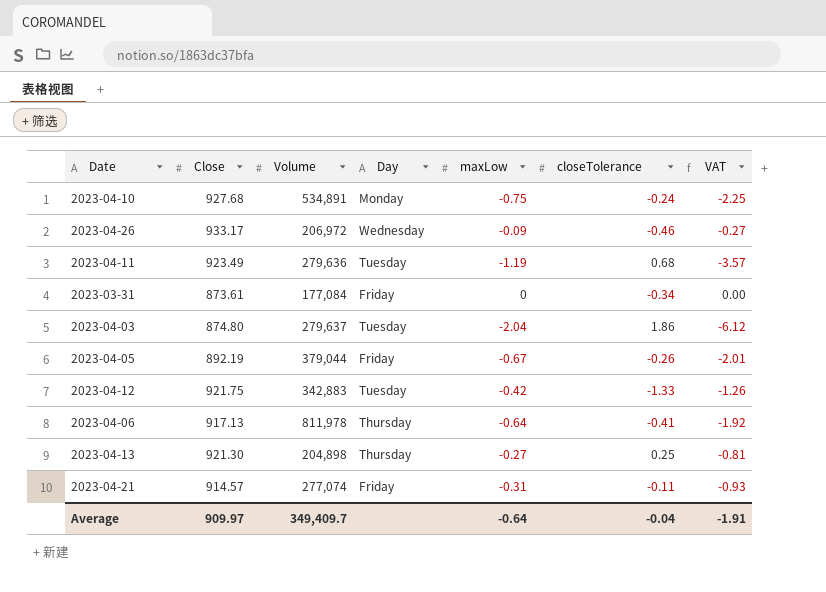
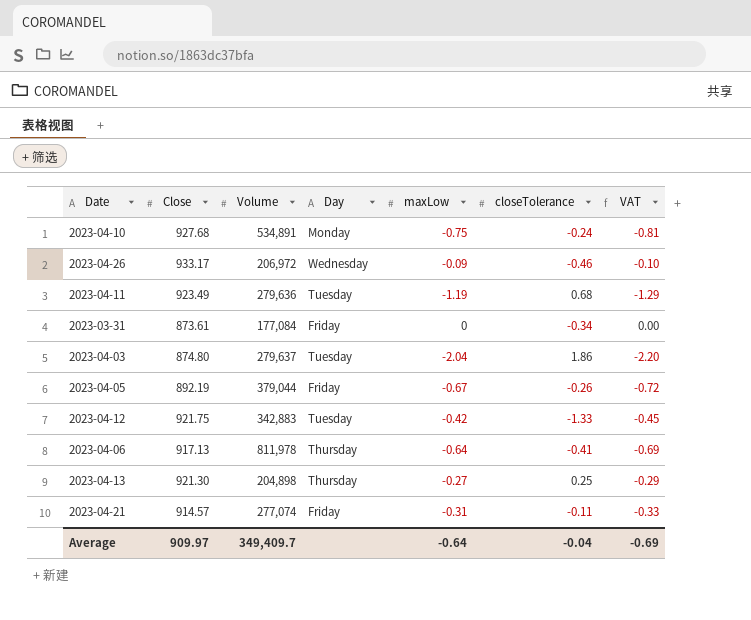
column VAT | formula: [maxLow] * 3 -> [maxLow] * 1.08
Average | VAT: -1.91 -> -0.69

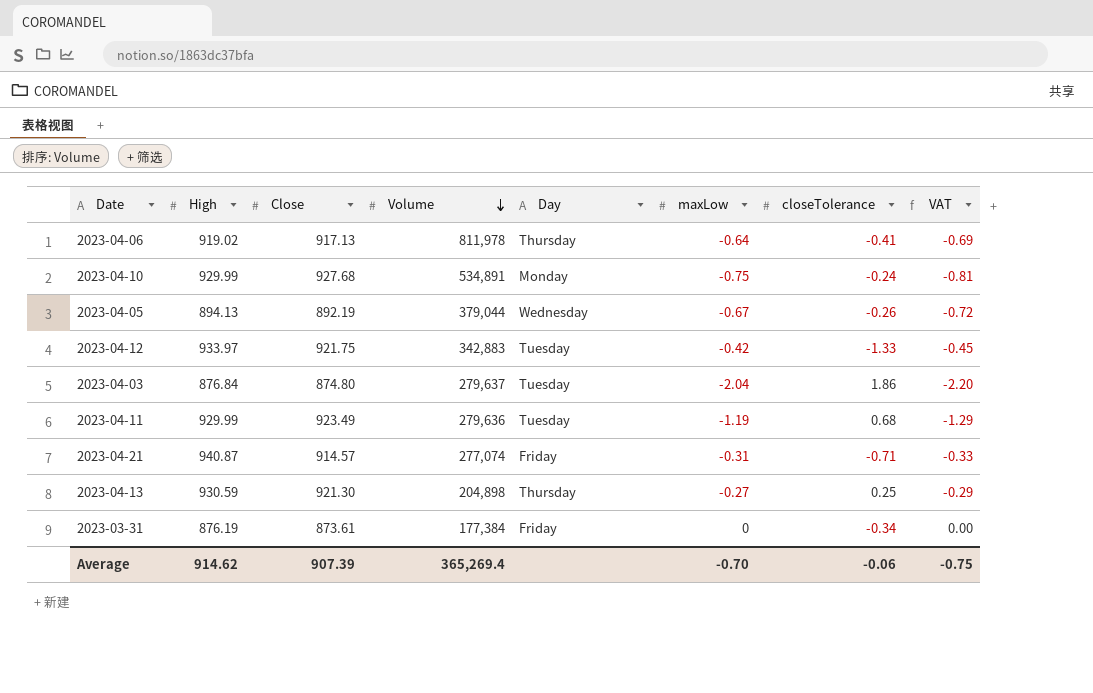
row order: none -> Volume descending
column High | position: none -> 2
row 2023-04-26: 933.17 | 206,972 | Wednesday | -0.09 | -0.46 | -0.10 -> none
2023-04-05 | Day: Friday -> Wednesday
2023-04-21 | closeTolerance: -0.11 -> -0.71
2023-03-31 | Volume: 177,084 -> 177,384
Average | Close: 909.97 -> 907.39
Average | Volume: 349,409.7 -> 365,269.4
Average | maxLow: -0.64 -> -0.70
Average | closeTolerance: -0.04 -> -0.06
Average | VAT: -0.69 -> -0.75

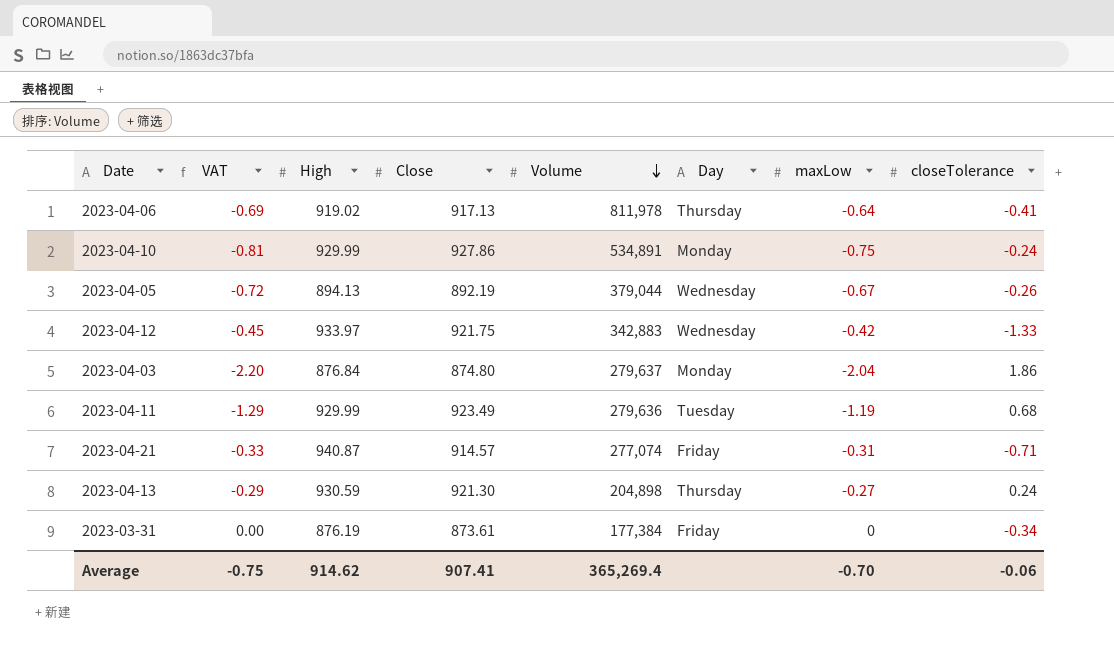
column VAT | position: 8 -> 2
2023-04-10 | Close: 927.68 -> 927.86
2023-04-12 | Day: Tuesday -> Wednesday
2023-04-03 | Day: Tuesday -> Monday
2023-04-13 | closeTolerance: 0.25 -> 0.24
Average | Close: 907.39 -> 907.41

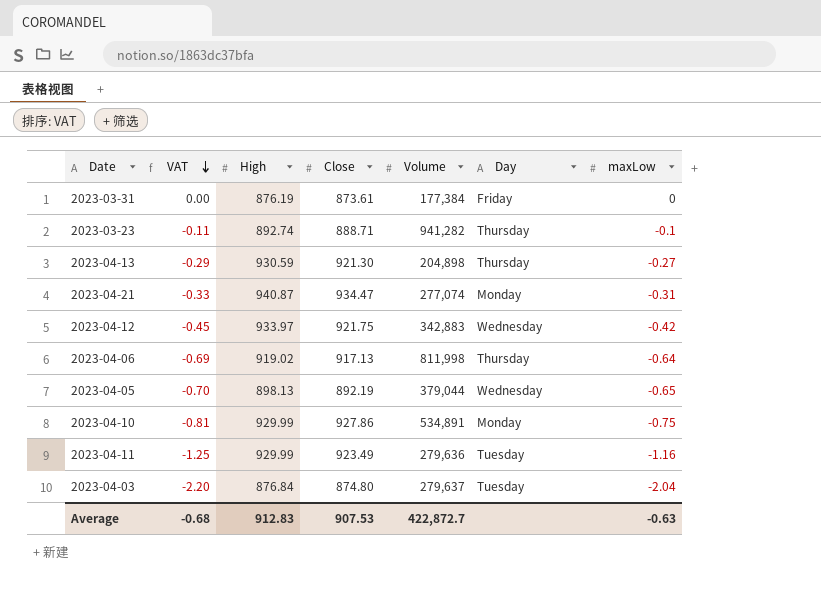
row order: Volume descending -> VAT descending
column closeTolerance | position: 8 -> none
row 2023-03-23: none -> -0.11 | 892.74 | 888.71 | 941,282 | Thursday | -0.1
2023-04-21 | Close: 914.57 -> 934.47
2023-04-21 | Day: Friday -> Monday
2023-04-06 | Volume: 811,978 -> 811,998
2023-04-05 | VAT: -0.72 -> -0.70
2023-04-05 | High: 894.13 -> 898.13
2023-04-05 | maxLow: -0.67 -> -0.65
2023-04-11 | VAT: -1.29 -> -1.25
2023-04-11 | maxLow: -1.19 -> -1.16
2023-04-03 | Day: Monday -> Tuesday
Average | VAT: -0.75 -> -0.68
Average | High: 914.62 -> 912.83
Average | Close: 907.41 -> 907.53
Average | Volume: 365,269.4 -> 422,872.7
Average | maxLow: -0.70 -> -0.63

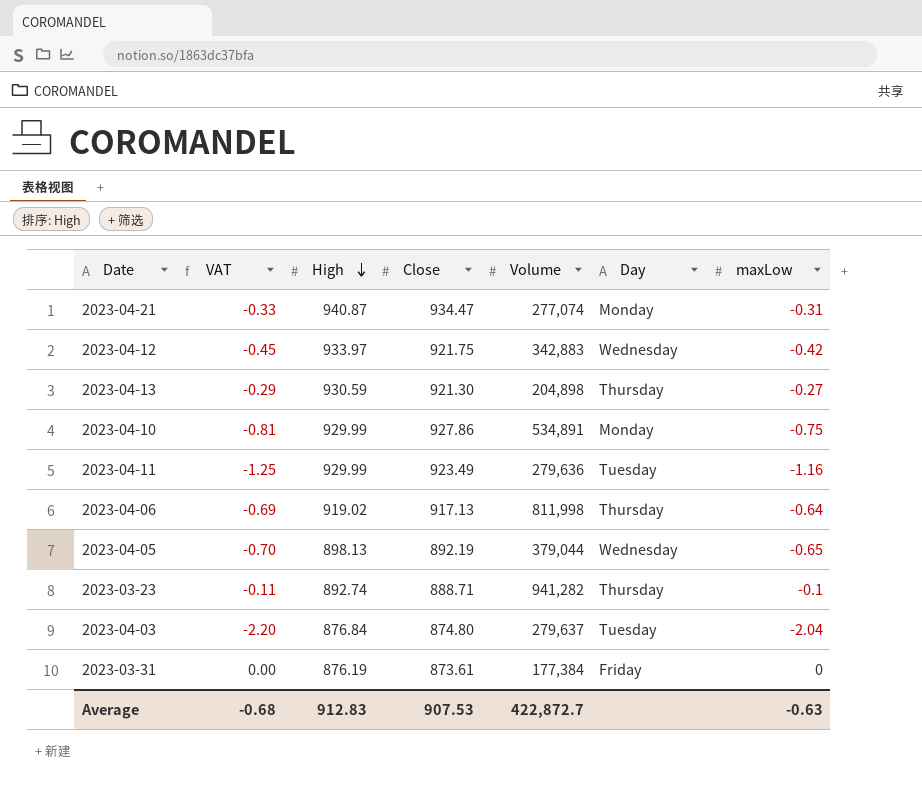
row order: VAT descending -> High descending

